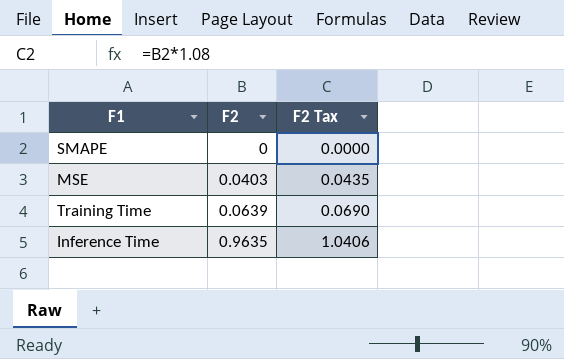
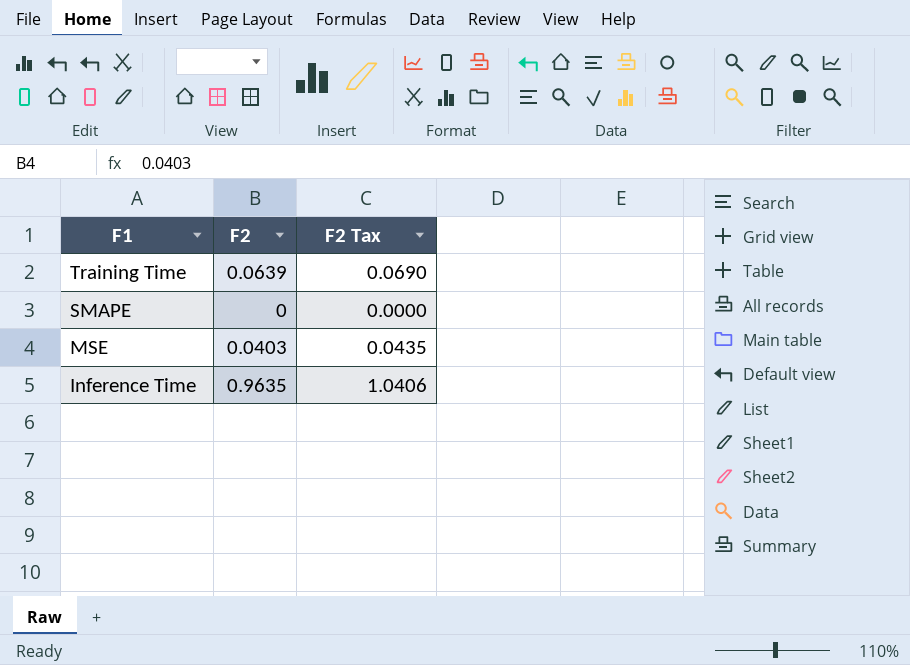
row order: F2 ascending -> F1 descending

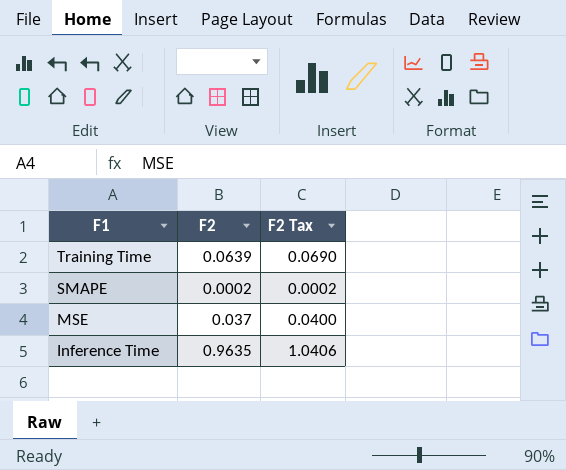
SMAPE | F2: 0 -> 0.0002
SMAPE | F2 Tax: 0.0000 -> 0.0002
MSE | F2: 0.0403 -> 0.037
MSE | F2 Tax: 0.0435 -> 0.0400

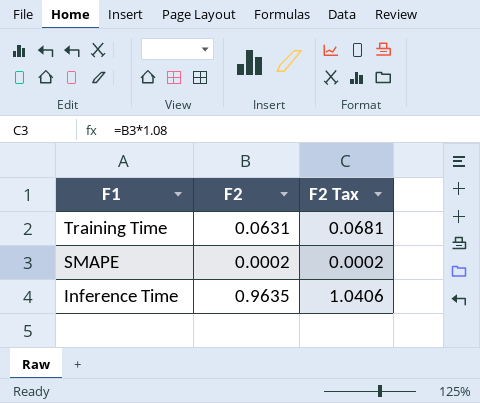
row MSE: 0.037 | 0.0400 -> none
Training Time | F2: 0.0639 -> 0.0631
Training Time | F2 Tax: 0.0690 -> 0.0681

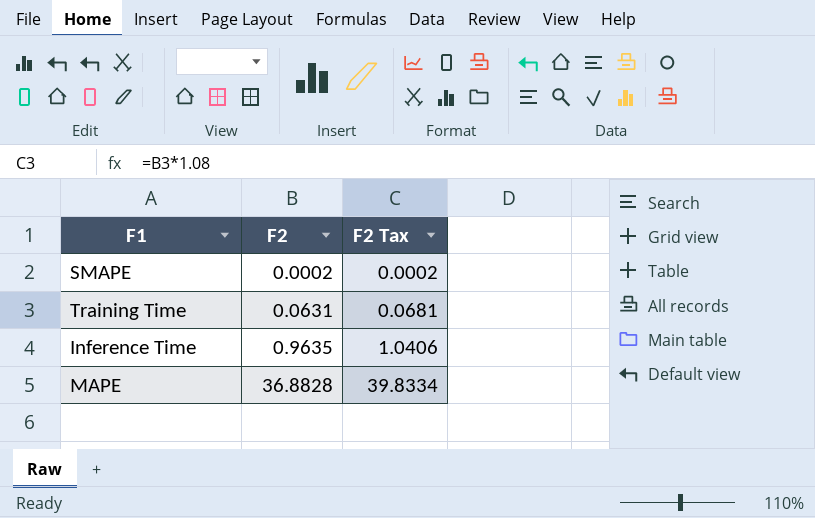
row order: F1 descending -> F2 ascending
row MAPE: none -> 36.8828 | 39.8334

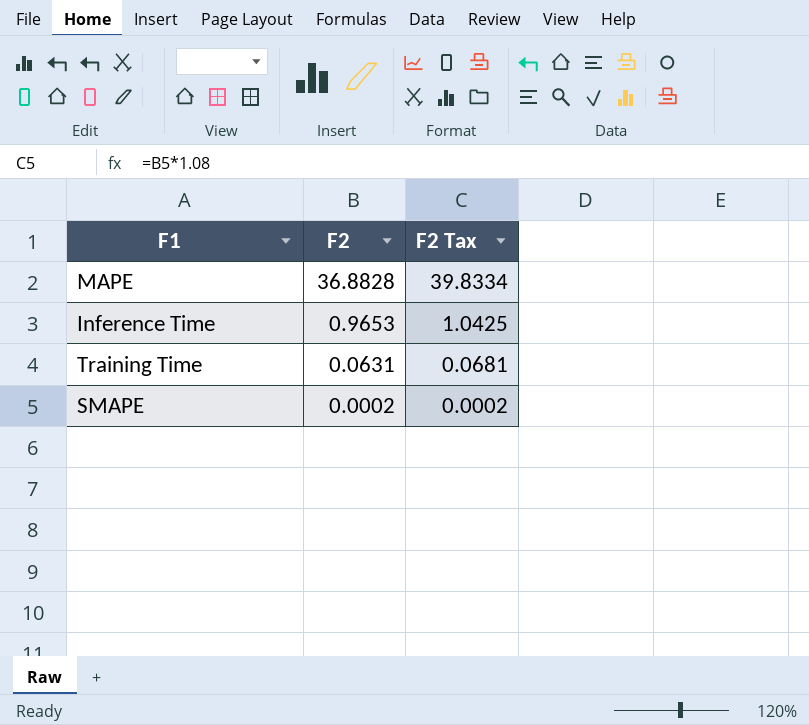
row order: F2 ascending -> F2 descending
Inference Time | F2: 0.9635 -> 0.9653
Inference Time | F2 Tax: 1.0406 -> 1.0425

